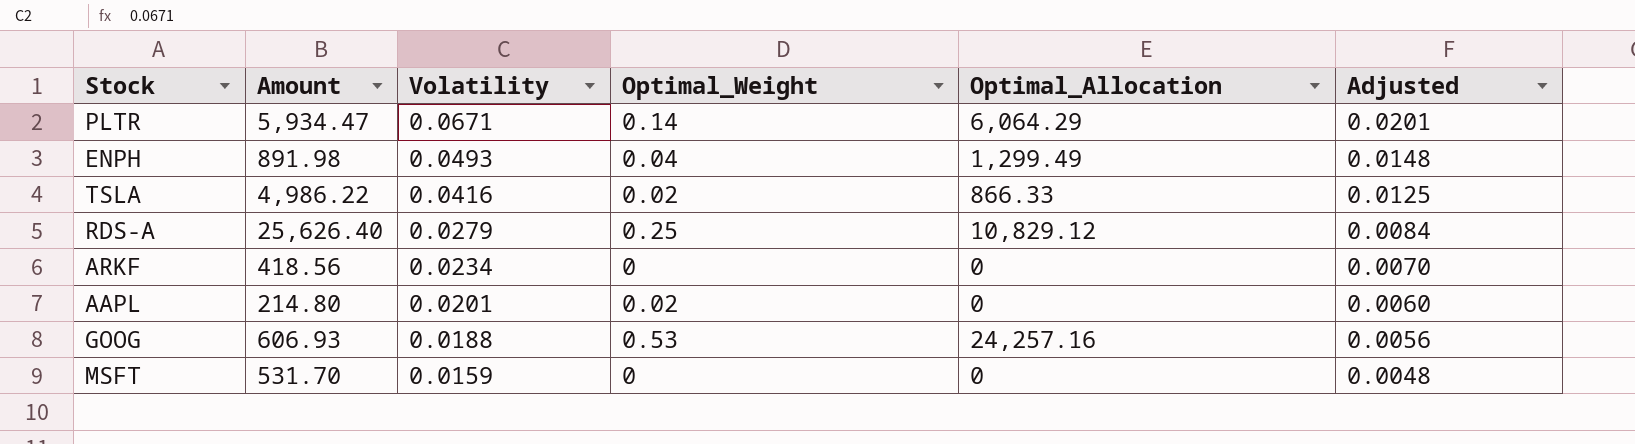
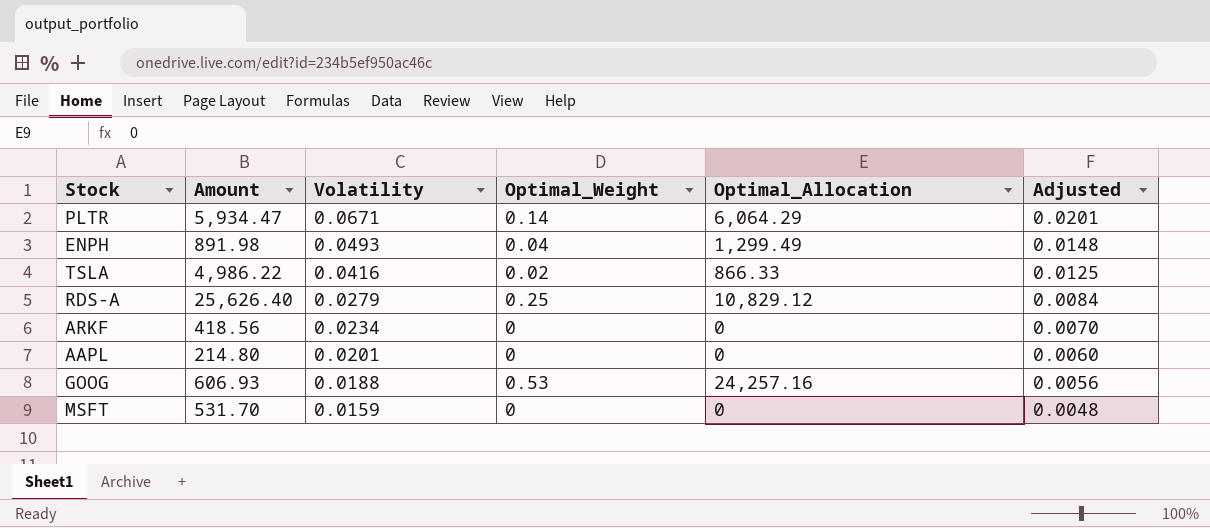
AAPL | Optimal_Weight: 0.02 -> 0

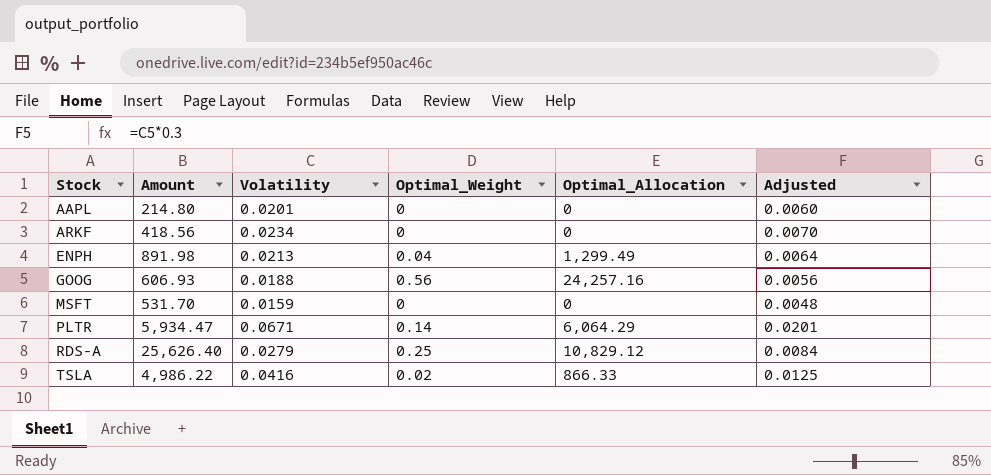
row order: Volatility descending -> Stock ascending
ENPH | Volatility: 0.0493 -> 0.0213
ENPH | Adjusted: 0.0148 -> 0.0064
GOOG | Optimal_Weight: 0.53 -> 0.56

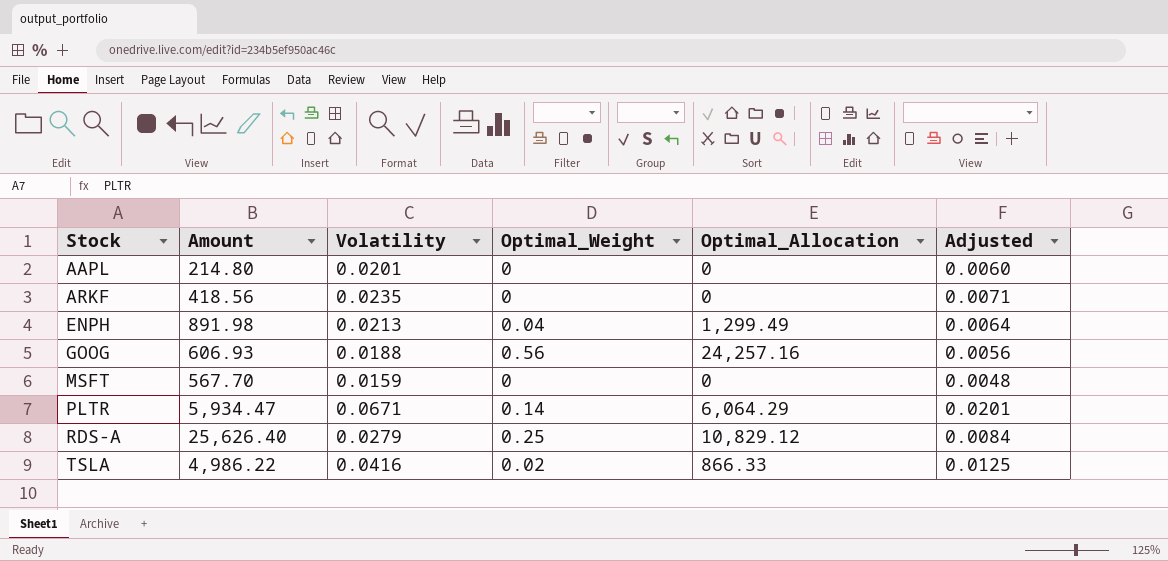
ARKF | Volatility: 0.0234 -> 0.0235
ARKF | Adjusted: 0.0070 -> 0.0071
MSFT | Amount: 531.70 -> 567.70

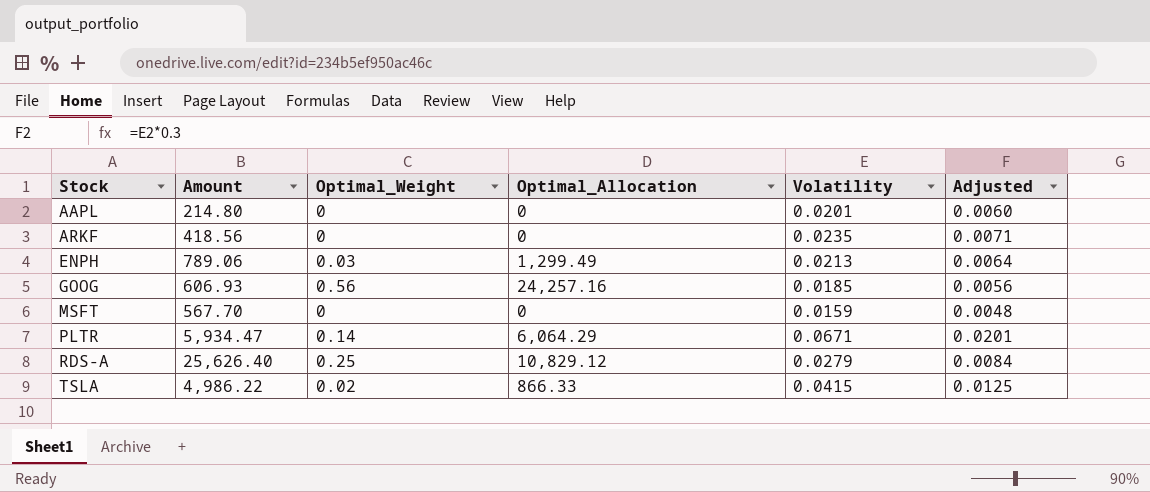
column Volatility | position: 3 -> 5
ENPH | Amount: 891.98 -> 789.06
ENPH | Optimal_Weight: 0.04 -> 0.03
GOOG | Volatility: 0.0188 -> 0.0185
TSLA | Volatility: 0.0416 -> 0.0415

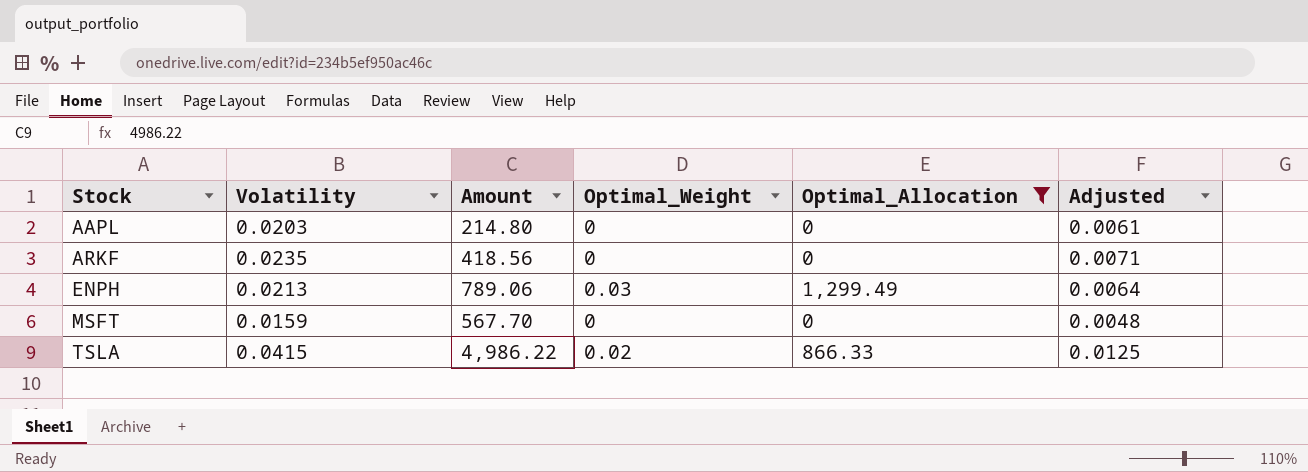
filter: none -> Optimal_Allocation <= 1,299.49
column Volatility | position: 5 -> 2
AAPL | Volatility: 0.0201 -> 0.0203
AAPL | Adjusted: 0.0060 -> 0.0061

